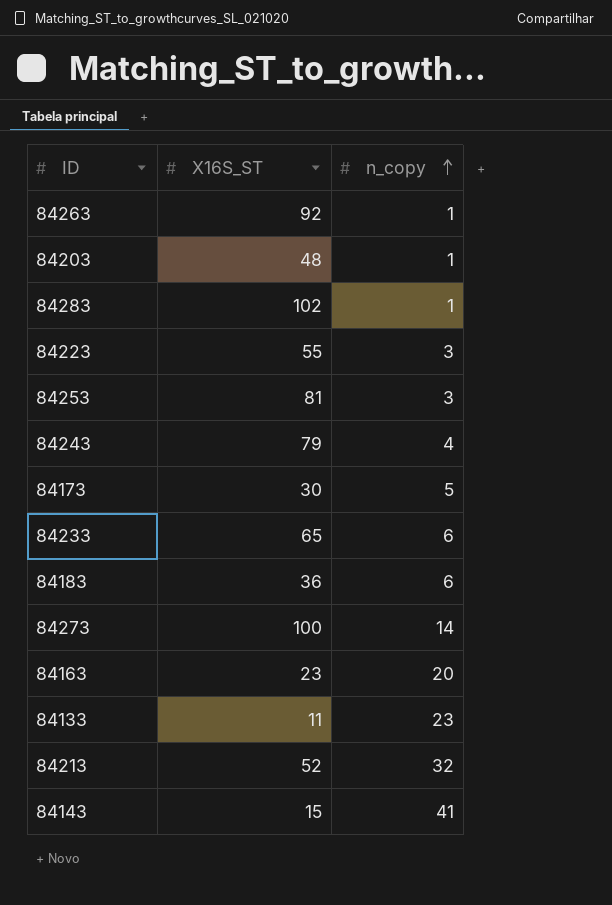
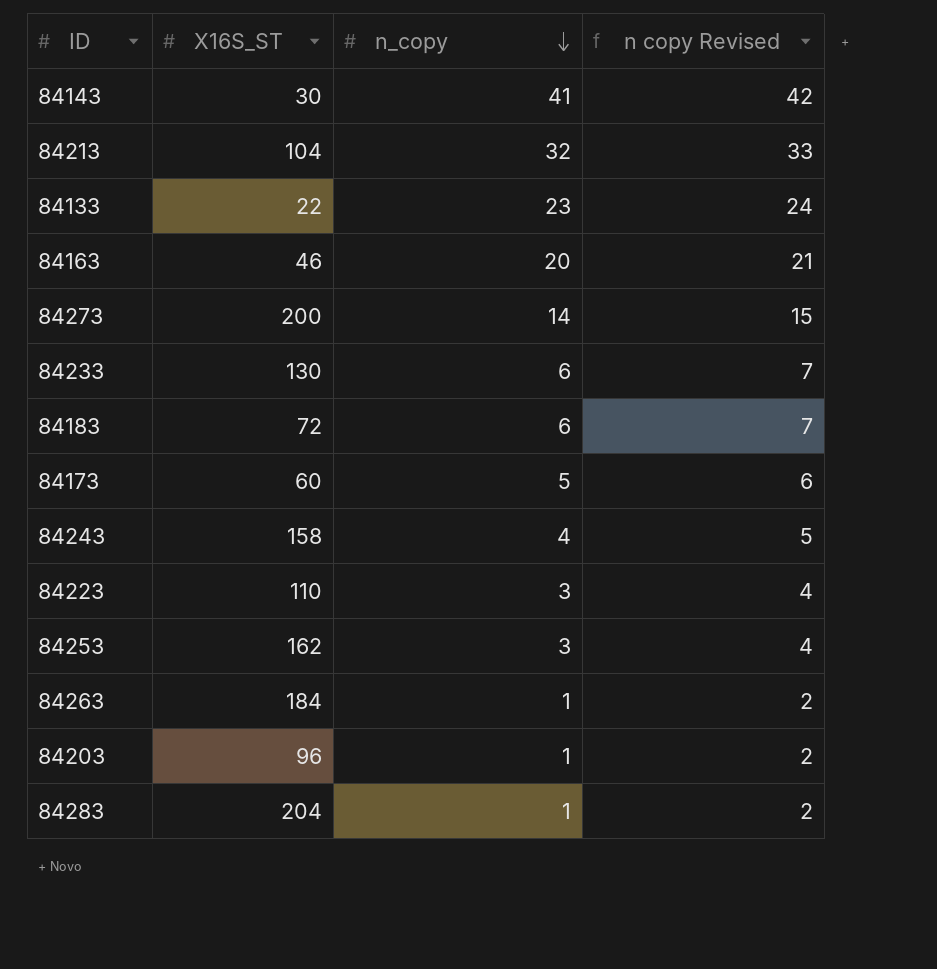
row order: n_copy ascending -> n_copy descending
column n copy Revised | formula: none -> [n_copy] + 1
84143 | X16S_ST: 15 -> 30
84213 | X16S_ST: 52 -> 104
84133 | X16S_ST: 11 -> 22
84163 | X16S_ST: 23 -> 46
84273 | X16S_ST: 100 -> 200
84233 | X16S_ST: 65 -> 130
84183 | X16S_ST: 36 -> 72
84173 | X16S_ST: 30 -> 60
84243 | X16S_ST: 79 -> 158
84223 | X16S_ST: 55 -> 110
84253 | X16S_ST: 81 -> 162
84263 | X16S_ST: 92 -> 184
84203 | X16S_ST: 48 -> 96
84283 | X16S_ST: 102 -> 204

